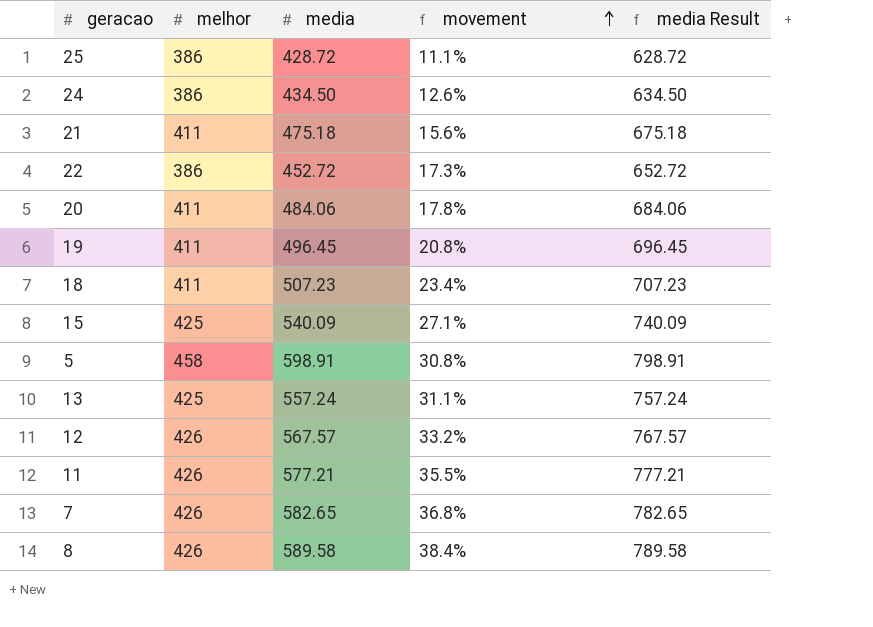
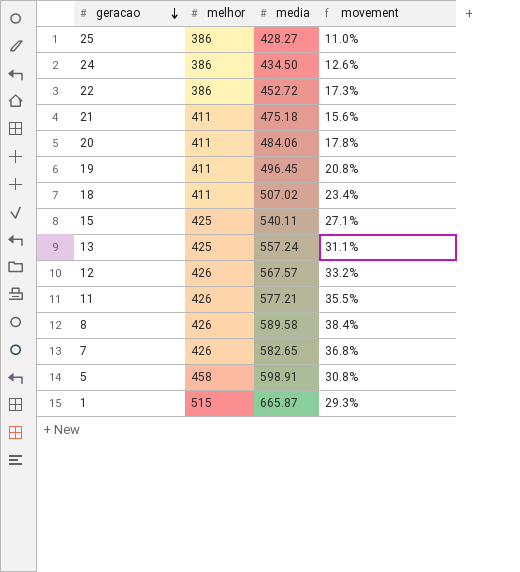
row order: movement ascending -> geracao descending
column media Result | formula: [media] + 200 -> none
25 | media: 428.72 -> 428.27
25 | movement: 11.1% -> 11.0%
18 | media: 507.23 -> 507.02
15 | media: 540.09 -> 540.11
row 1: none -> 515 | 665.87 | 29.3%

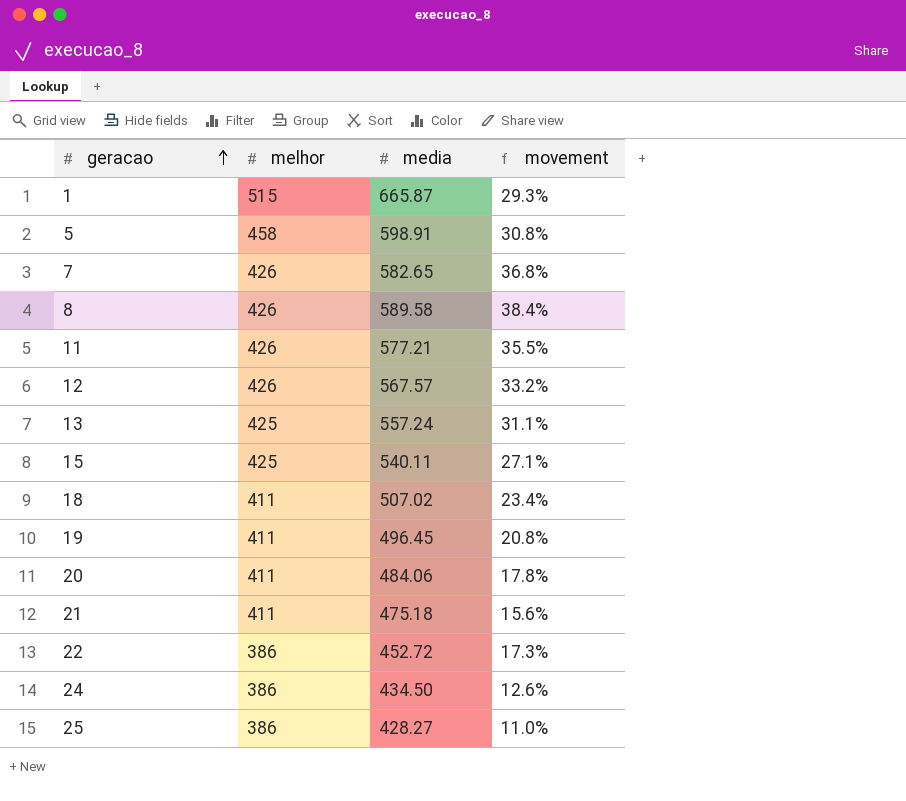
row order: geracao descending -> geracao ascending

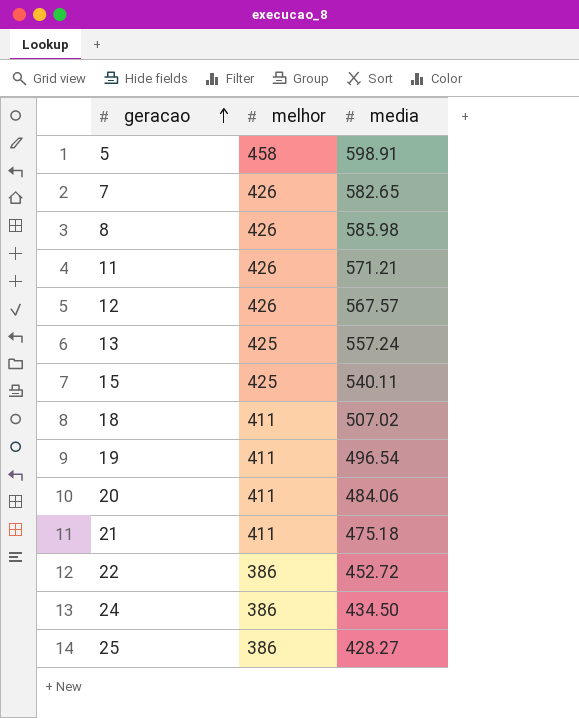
column movement | formula: ([media] - [melhor]) / [melhor] -> none
row 1: 515 | 665.87 | 29.3% -> none
8 | media: 589.58 -> 585.98
11 | media: 577.21 -> 571.21
19 | media: 496.45 -> 496.54

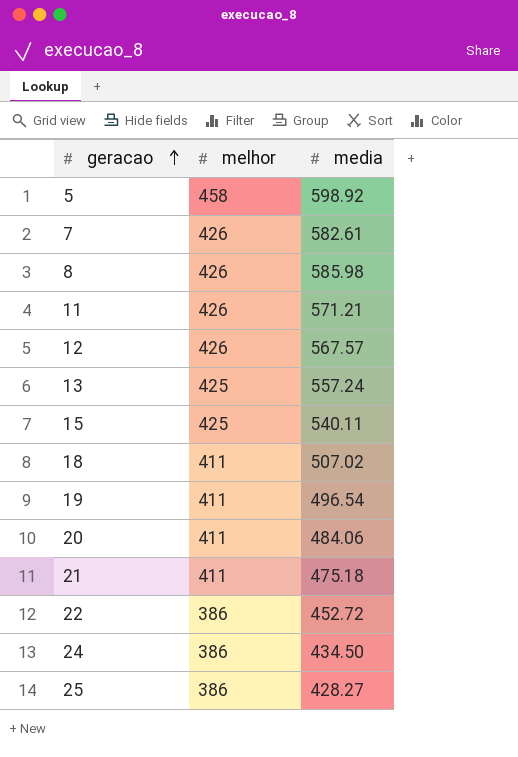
5 | media: 598.91 -> 598.92
7 | media: 582.65 -> 582.61

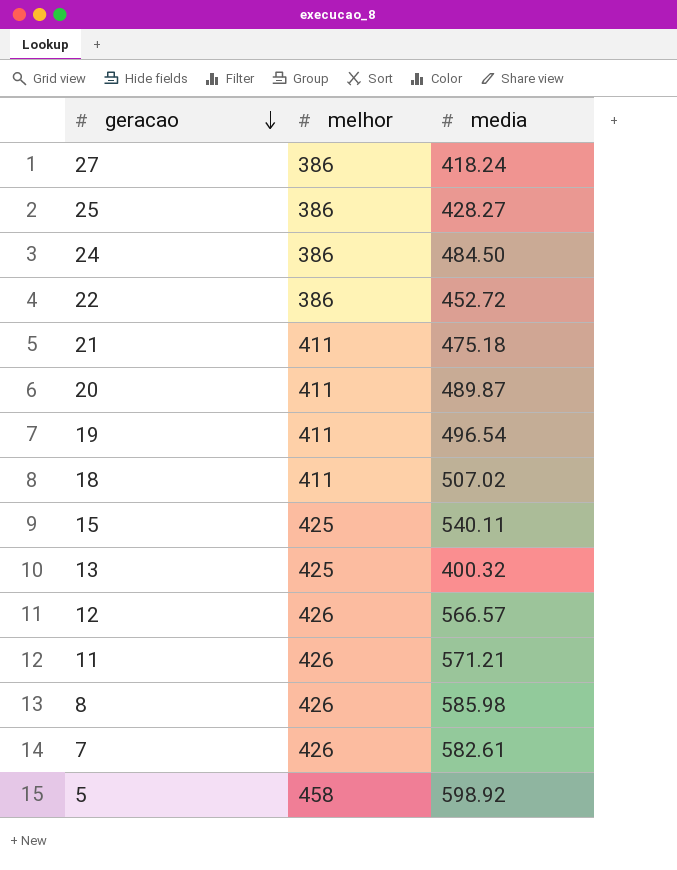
row order: geracao ascending -> geracao descending
row 27: none -> 386 | 418.24
24 | media: 434.50 -> 484.50
20 | media: 484.06 -> 489.87
13 | media: 557.24 -> 400.32
12 | media: 567.57 -> 566.57

